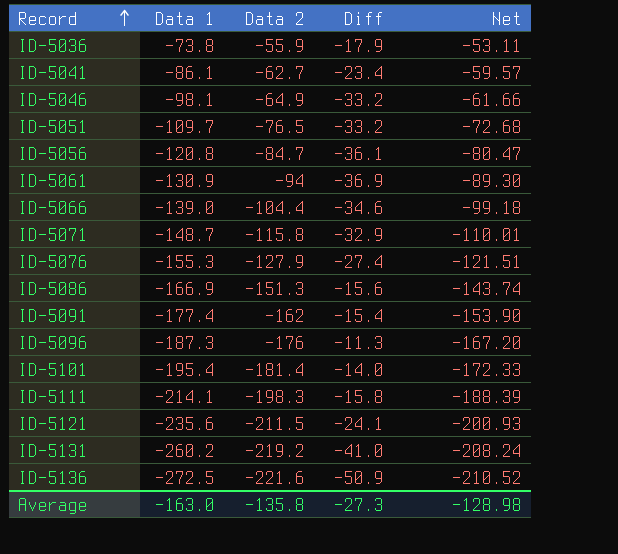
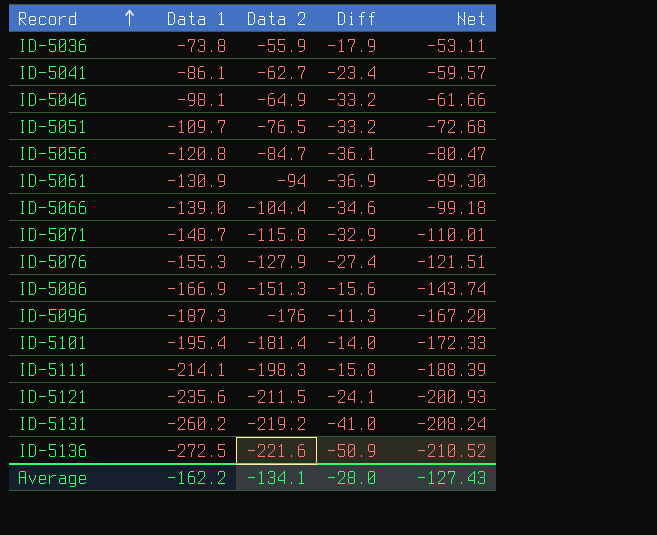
row ID-5091: -177.4 | -162 | -15.4 | -153.90 -> none
Average | Data 1: -163.0 -> -162.2
Average | Data 2: -135.8 -> -134.1
Average | Diff: -27.3 -> -28.0
Average | Net: -128.98 -> -127.43

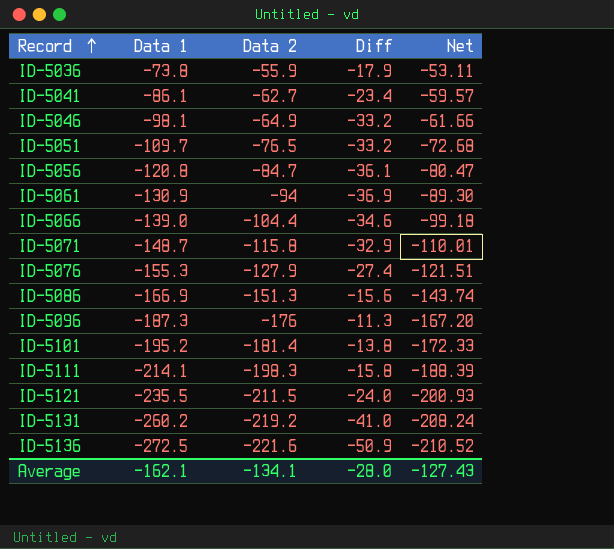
ID-5101 | Data 1: -195.4 -> -195.2
ID-5101 | Diff: -14.0 -> -13.8
ID-5121 | Data 1: -235.6 -> -235.5
ID-5121 | Diff: -24.1 -> -24.0
Average | Data 1: -162.2 -> -162.1

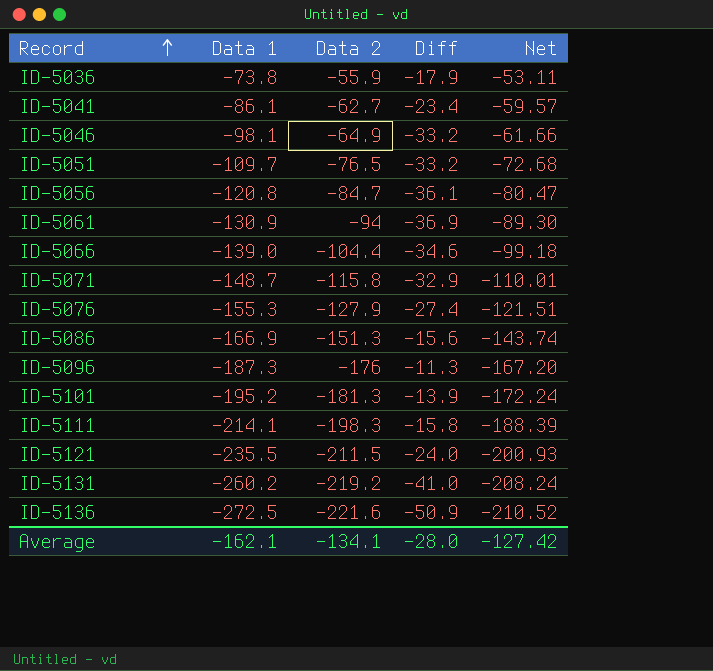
ID-5101 | Data 2: -181.4 -> -181.3
ID-5101 | Diff: -13.8 -> -13.9
ID-5101 | Net: -172.33 -> -172.24
Average | Net: -127.43 -> -127.42

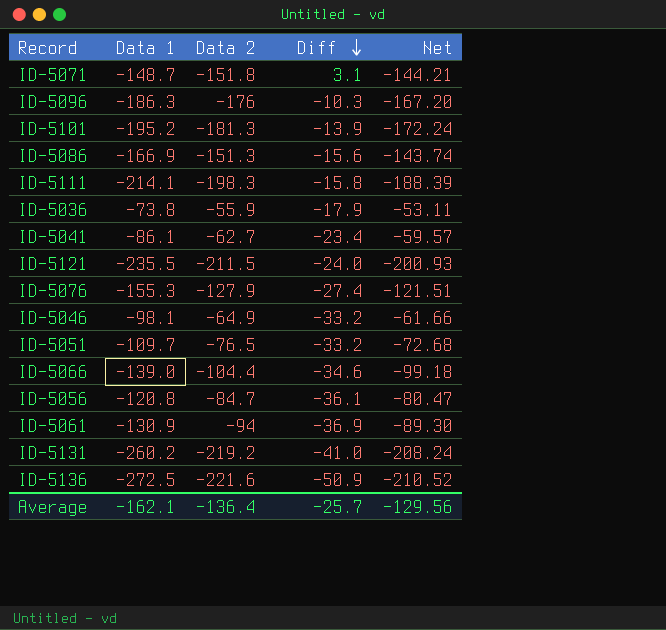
row order: Record ascending -> Diff descending
ID-5071 | Data 2: -115.8 -> -151.8
ID-5071 | Diff: -32.9 -> 3.1
ID-5071 | Net: -110.01 -> -144.21
ID-5096 | Data 1: -187.3 -> -186.3
ID-5096 | Diff: -11.3 -> -10.3
Average | Data 2: -134.1 -> -136.4
Average | Diff: -28.0 -> -25.7
Average | Net: -127.42 -> -129.56

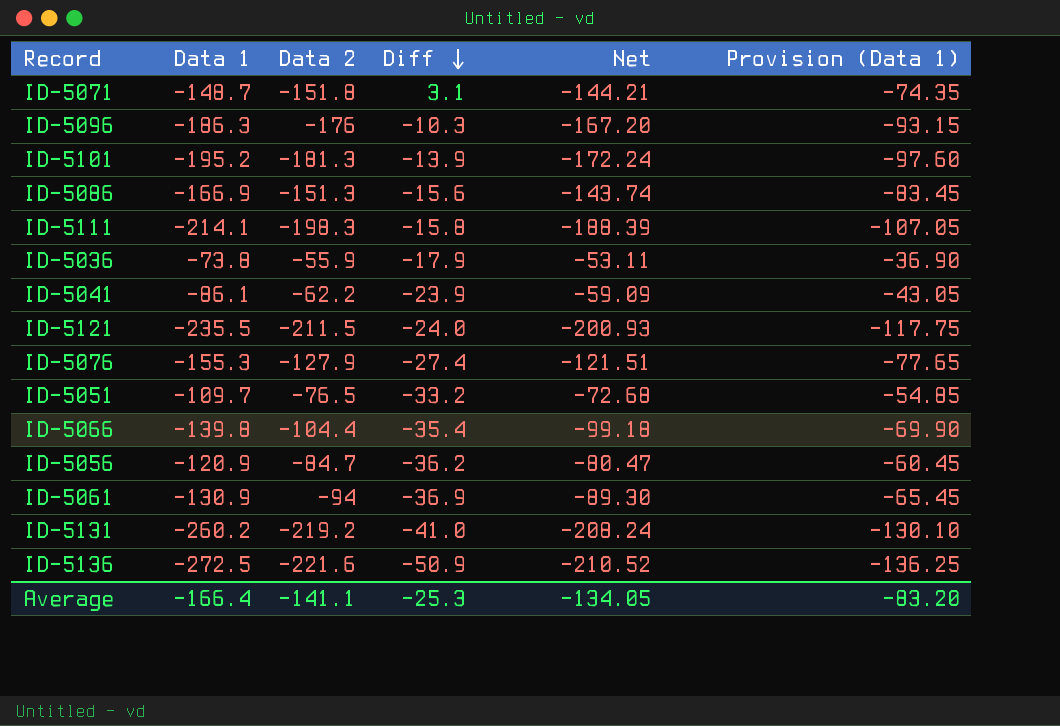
column Provision (Data 1) | formula: none -> [Data 1] * 0.5
row ID-5046: -98.1 | -64.9 | -33.2 | -61.66 -> none
ID-5041 | Data 2: -62.7 -> -62.2
ID-5041 | Diff: -23.4 -> -23.9
ID-5041 | Net: -59.57 -> -59.09
ID-5066 | Data 1: -139.0 -> -139.8
ID-5066 | Diff: -34.6 -> -35.4
ID-5056 | Data 1: -120.8 -> -120.9
ID-5056 | Diff: -36.1 -> -36.2
Average | Data 1: -162.1 -> -166.4
Average | Data 2: -136.4 -> -141.1
Average | Diff: -25.7 -> -25.3
Average | Net: -129.56 -> -134.05

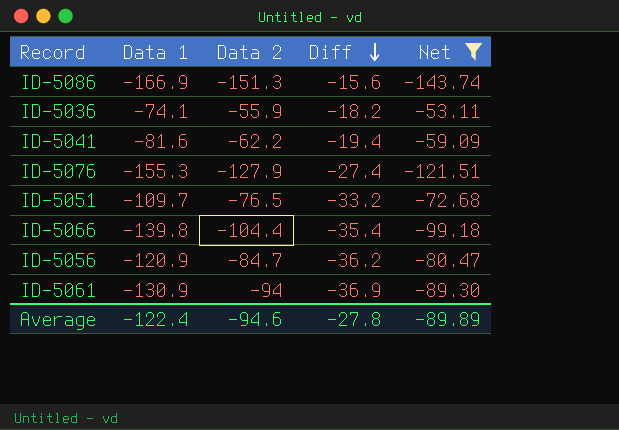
filter: none -> Net >= -143.74
column Provision (Data 1) | formula: [Data 1] * 0.5 -> none
ID-5036 | Data 1: -73.8 -> -74.1
ID-5036 | Diff: -17.9 -> -18.2
ID-5041 | Data 1: -86.1 -> -81.6
ID-5041 | Diff: -23.9 -> -19.4
Average | Data 1: -166.4 -> -122.4
Average | Data 2: -141.1 -> -94.6
Average | Diff: -25.3 -> -27.8
Average | Net: -134.05 -> -89.89

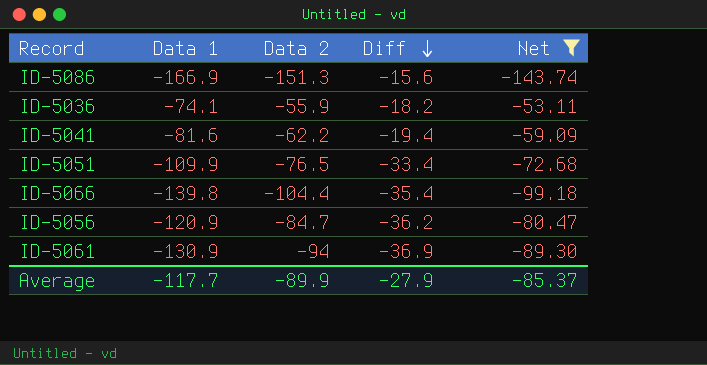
row ID-5076: -155.3 | -127.9 | -27.4 | -121.51 -> none
ID-5051 | Data 1: -109.7 -> -109.9
ID-5051 | Diff: -33.2 -> -33.4
Average | Data 1: -122.4 -> -117.7
Average | Data 2: -94.6 -> -89.9
Average | Diff: -27.8 -> -27.9
Average | Net: -89.89 -> -85.37

